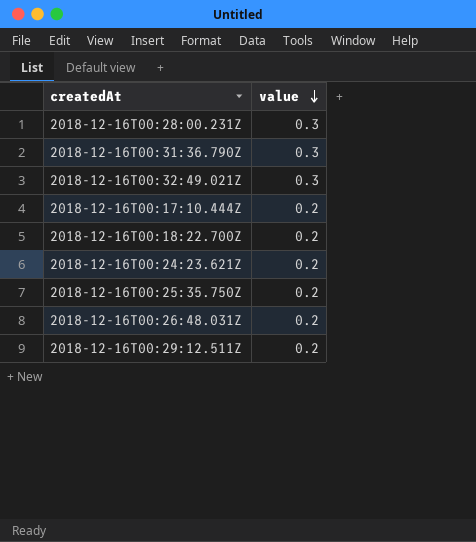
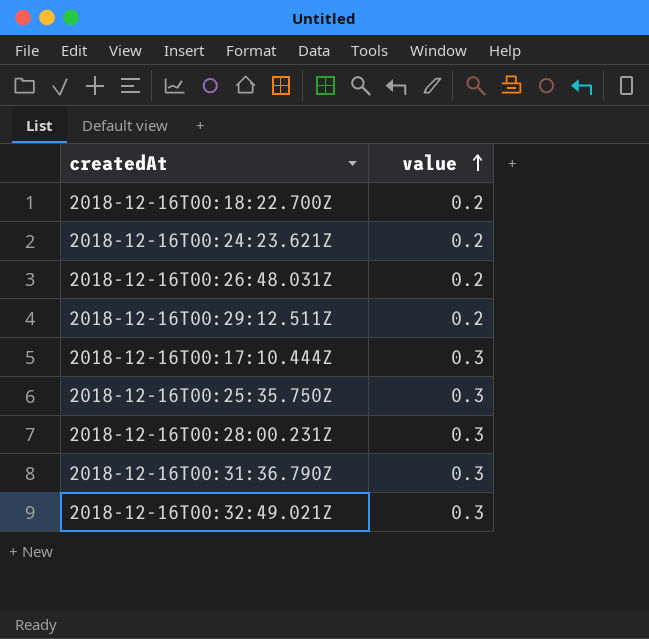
row order: value descending -> value ascending
2018-12-16T00:17:10.444Z | value: 0.2 -> 0.3
2018-12-16T00:25:35.750Z | value: 0.2 -> 0.3

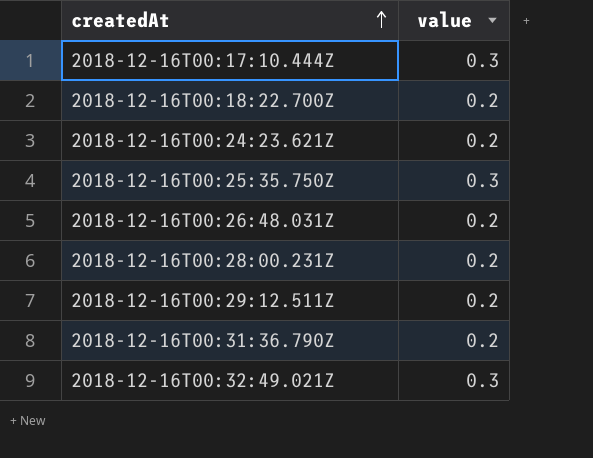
row order: value ascending -> createdAt ascending
2018-12-16T00:28:00.231Z | value: 0.3 -> 0.2
2018-12-16T00:31:36.790Z | value: 0.3 -> 0.2

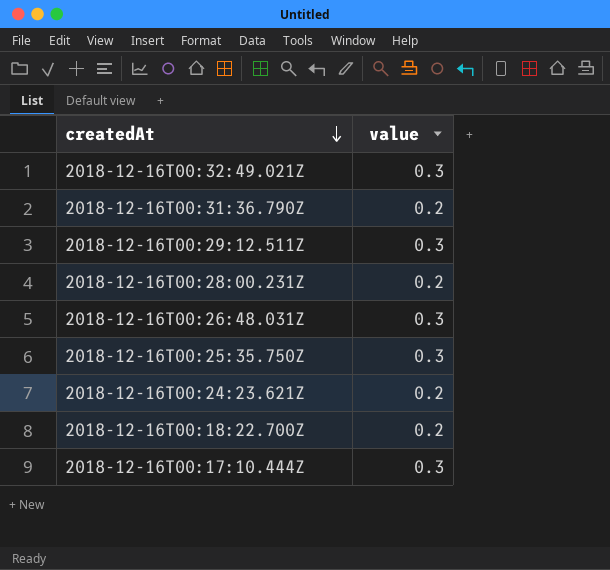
row order: createdAt ascending -> createdAt descending
2018-12-16T00:29:12.511Z | value: 0.2 -> 0.3
2018-12-16T00:26:48.031Z | value: 0.2 -> 0.3

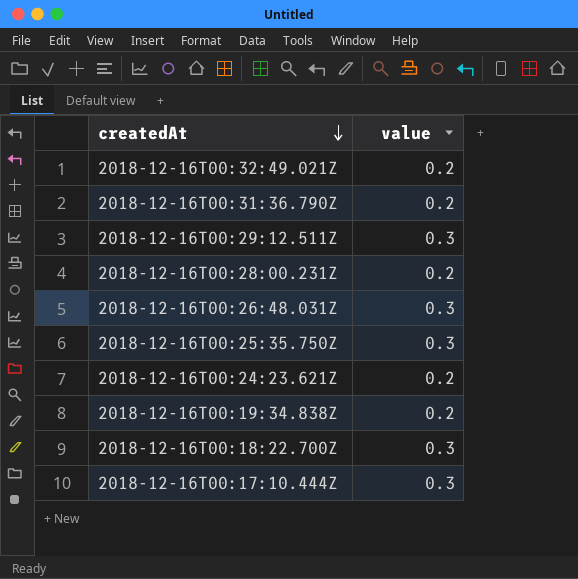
2018-12-16T00:32:49.021Z | value: 0.3 -> 0.2
row 2018-12-16T00:19:34.838Z: none -> 0.2
2018-12-16T00:18:22.700Z | value: 0.2 -> 0.3

